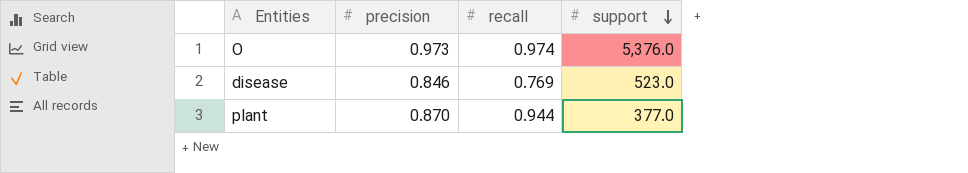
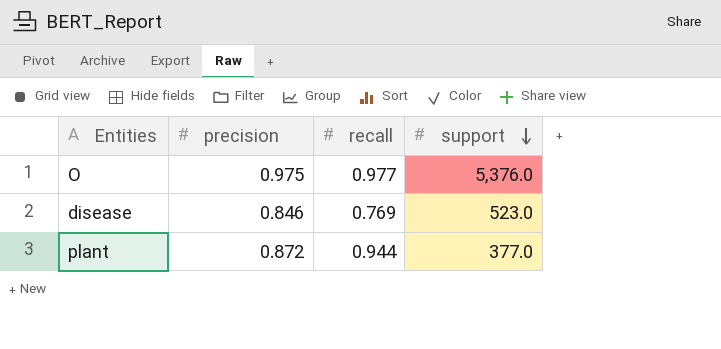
O | precision: 0.973 -> 0.975
O | recall: 0.974 -> 0.977
plant | precision: 0.870 -> 0.872

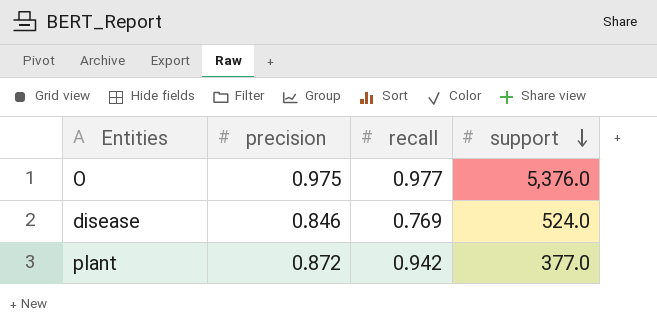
disease | support: 523.0 -> 524.0
plant | recall: 0.944 -> 0.942

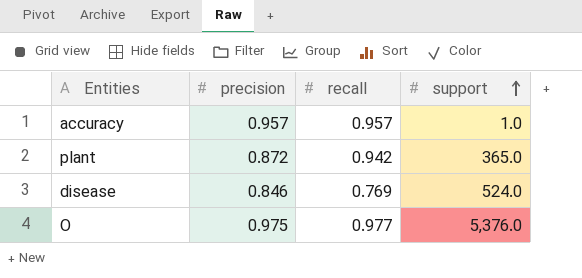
row order: support descending -> support ascending
row accuracy: none -> 0.957 | 0.957 | 1.0
plant | support: 377.0 -> 365.0

